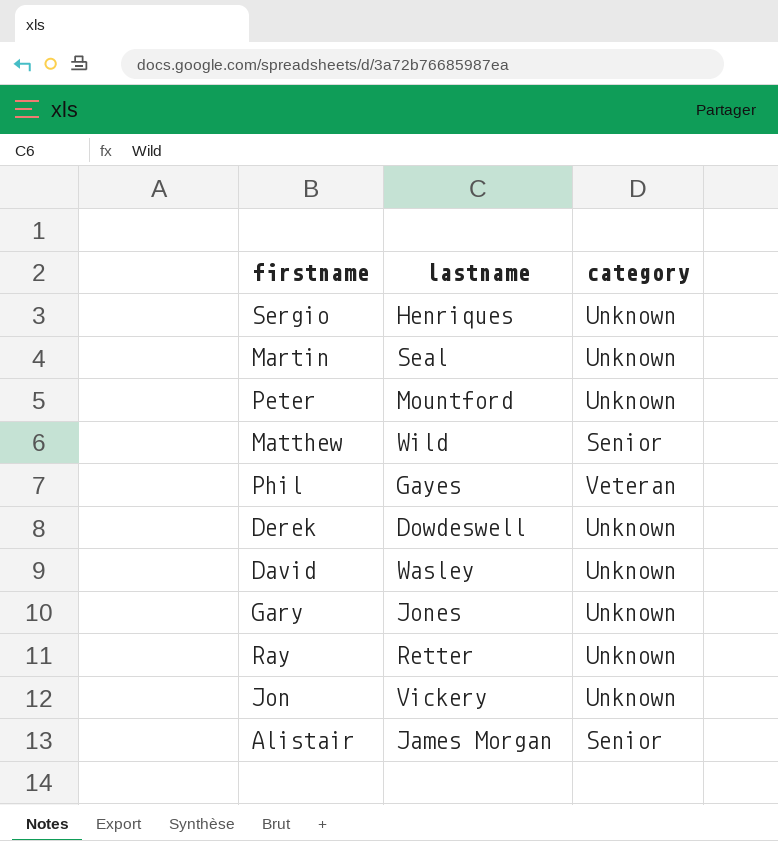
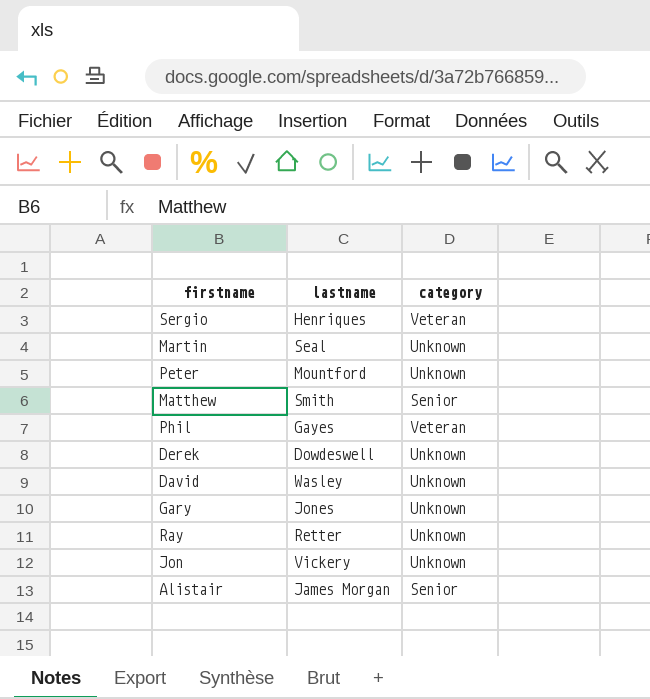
Sergio | category: Unknown -> Veteran
Matthew | lastname: Wild -> Smith

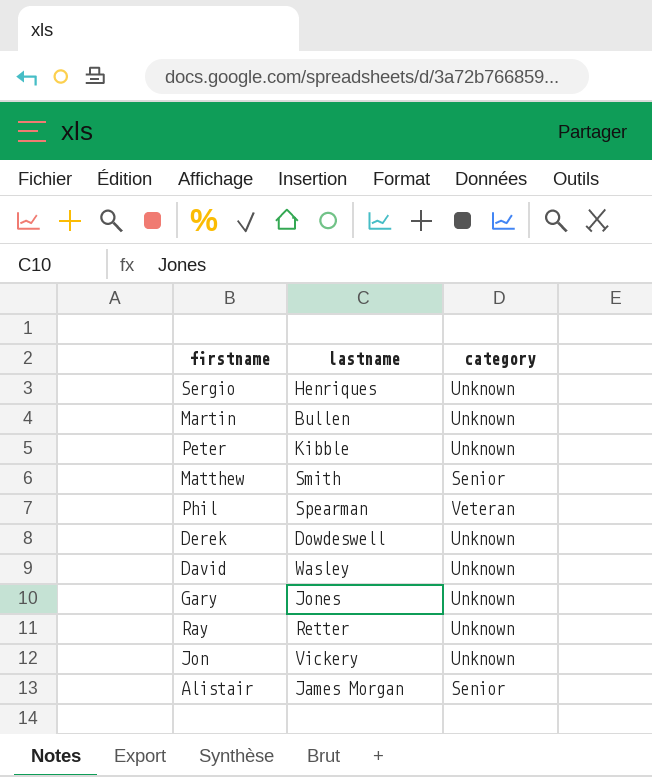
Sergio | category: Veteran -> Unknown
Martin | lastname: Seal -> Bullen
Peter | lastname: Mountford -> Kibble
Phil | lastname: Gayes -> Spearman

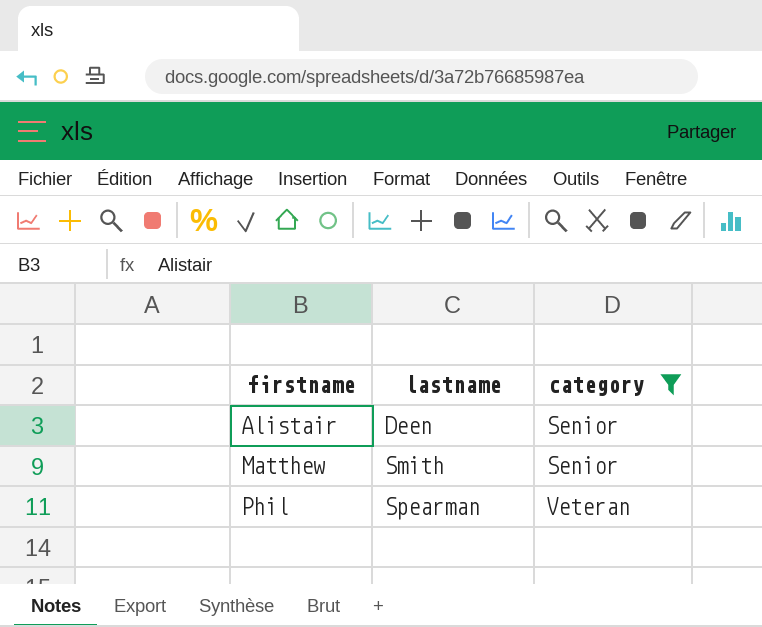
filter: none -> category != Unknown
row order: none -> firstname ascending
Alistair | lastname: James Morgan -> Deen

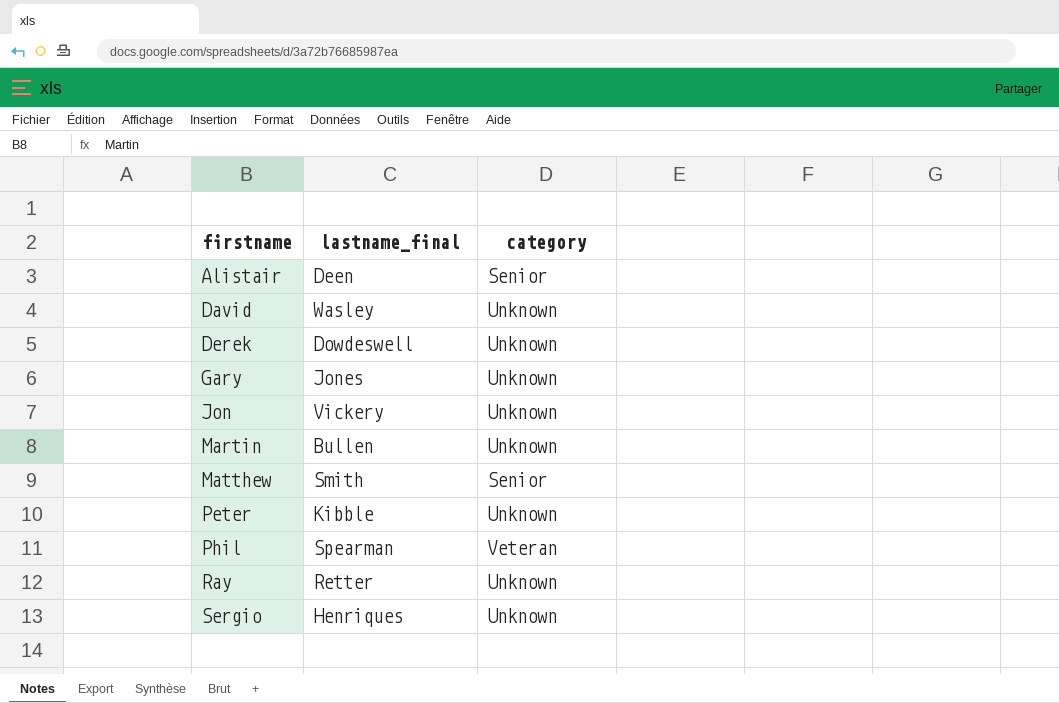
filter: category != Unknown -> none
column name: lastname -> lastname_final

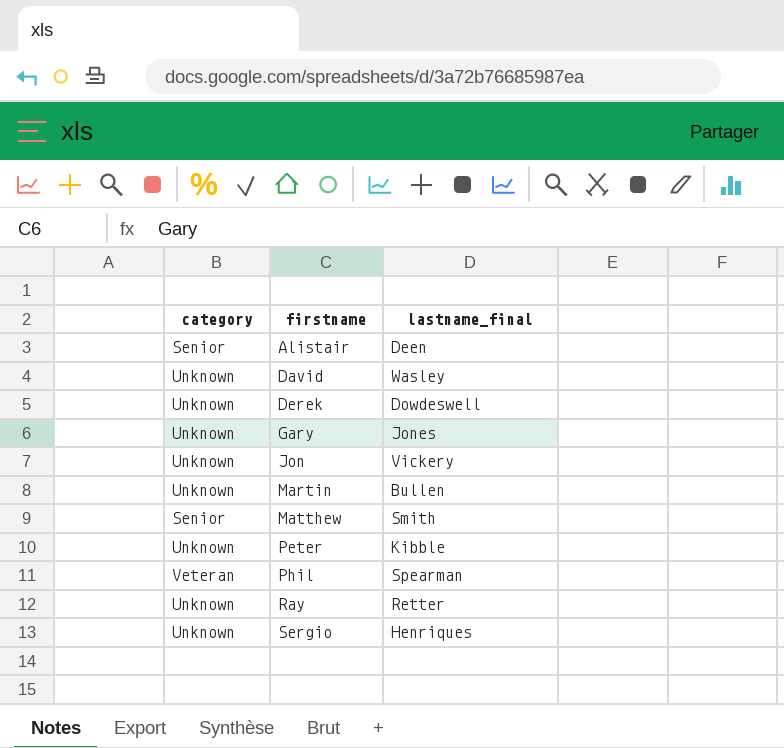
column category | position: 3 -> 1

